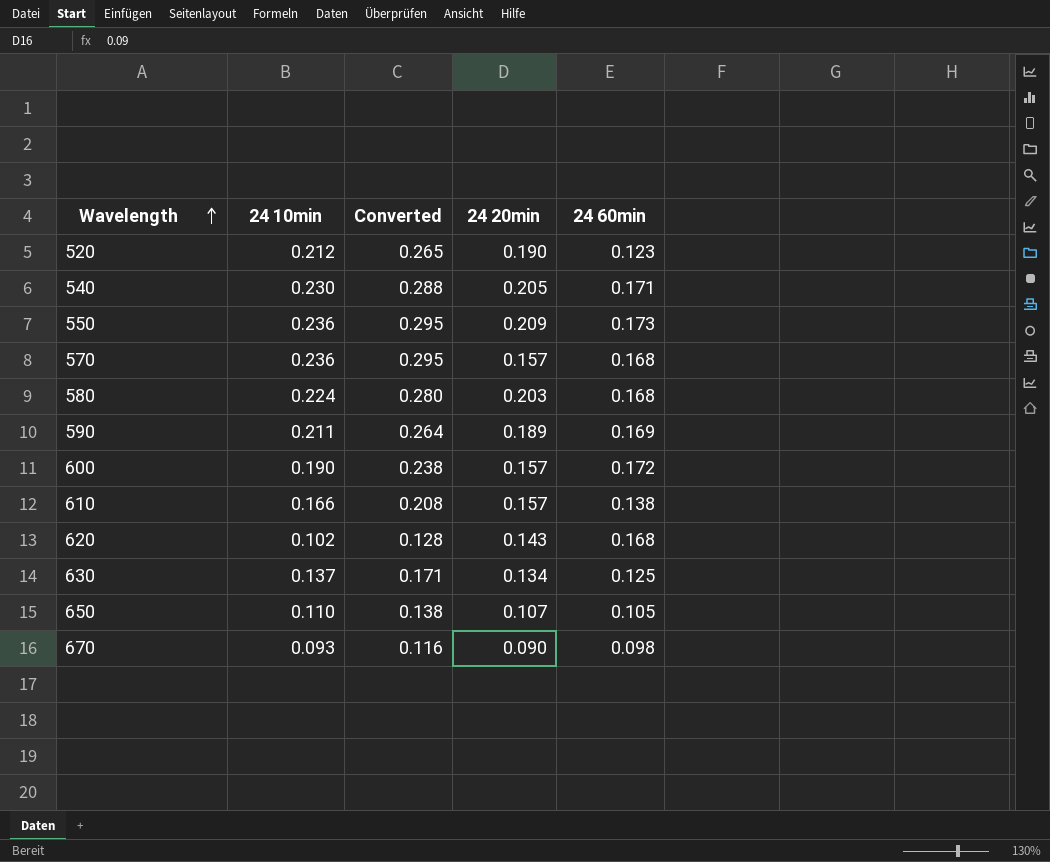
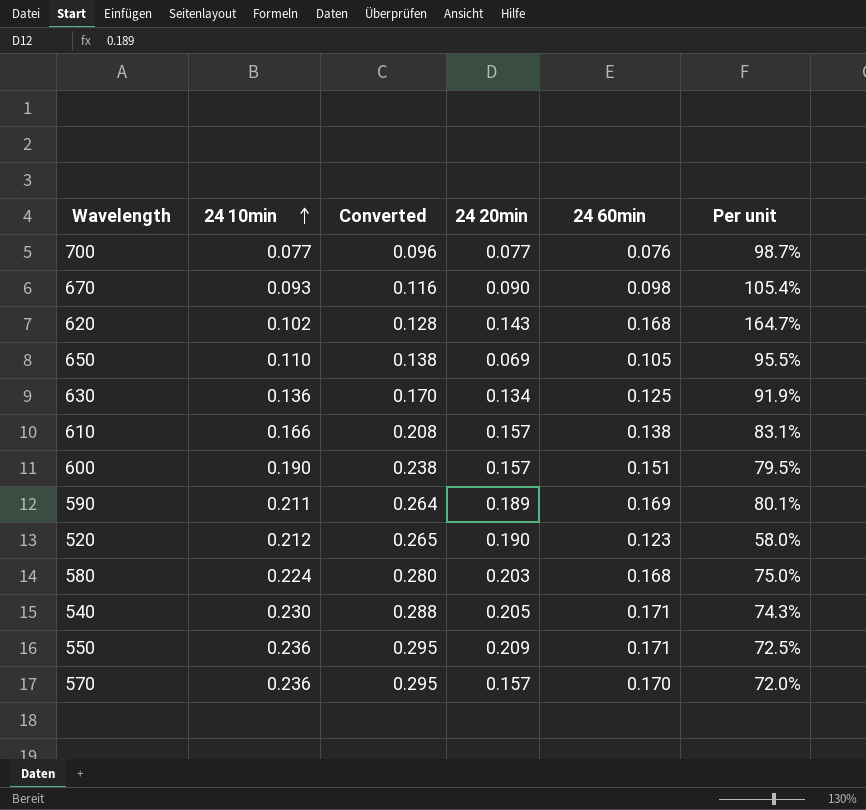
row order: Wavelength ascending -> 24 10min ascending
column Per unit | formula: none -> [24 60min] / [24 10min]
row 700: none -> 0.077 | 0.096 | 0.077 | 0.076 | 98.7%
650 | 24 20min: 0.107 -> 0.069
630 | 24 10min: 0.137 -> 0.136
630 | Converted: 0.171 -> 0.170
600 | 24 60min: 0.172 -> 0.151
550 | 24 60min: 0.173 -> 0.171
570 | 24 60min: 0.168 -> 0.170

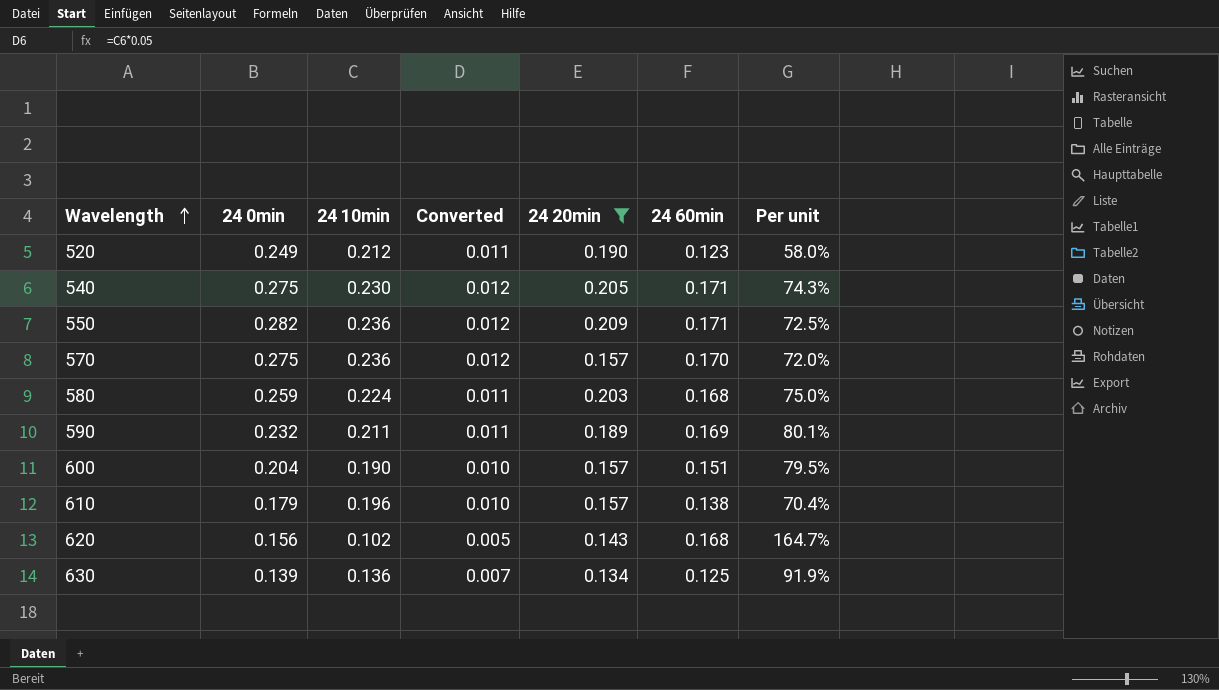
filter: none -> 24 20min >= 0.134
row order: 24 10min ascending -> Wavelength ascending
column 24 0min | position: none -> 2
column Converted | formula: [24 10min] * 1.25 -> [24 10min] * 0.05
610 | 24 10min: 0.166 -> 0.196
610 | Per unit: 83.1% -> 70.4%

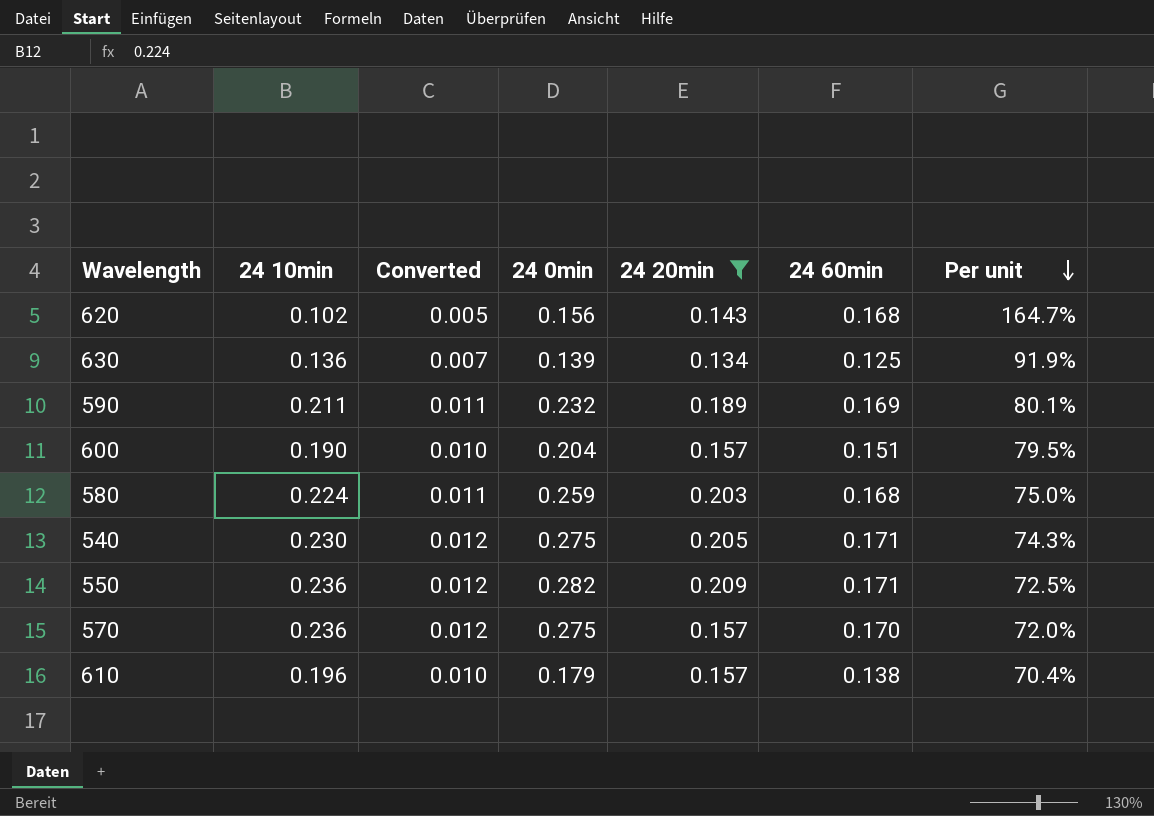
row order: Wavelength ascending -> Per unit descending
column 24 0min | position: 2 -> 4
row 520: 0.249 | 0.212 | 0.011 | 0.190 | 0.123 | 58.0% -> none

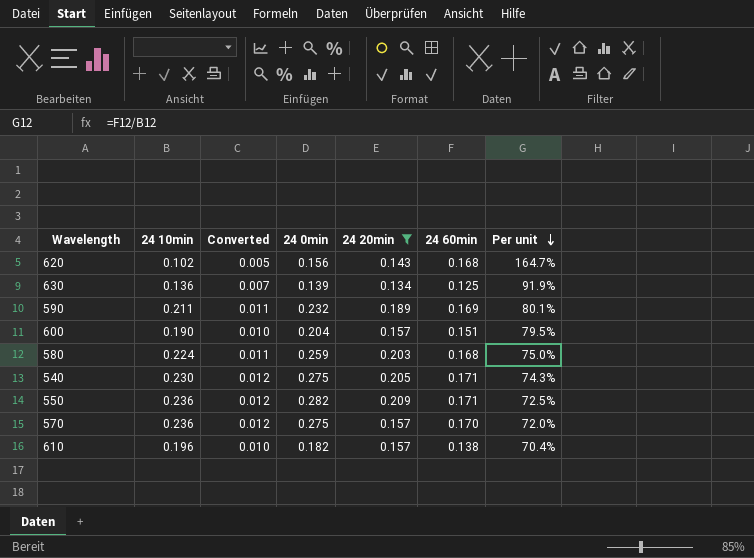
610 | 24 0min: 0.179 -> 0.182

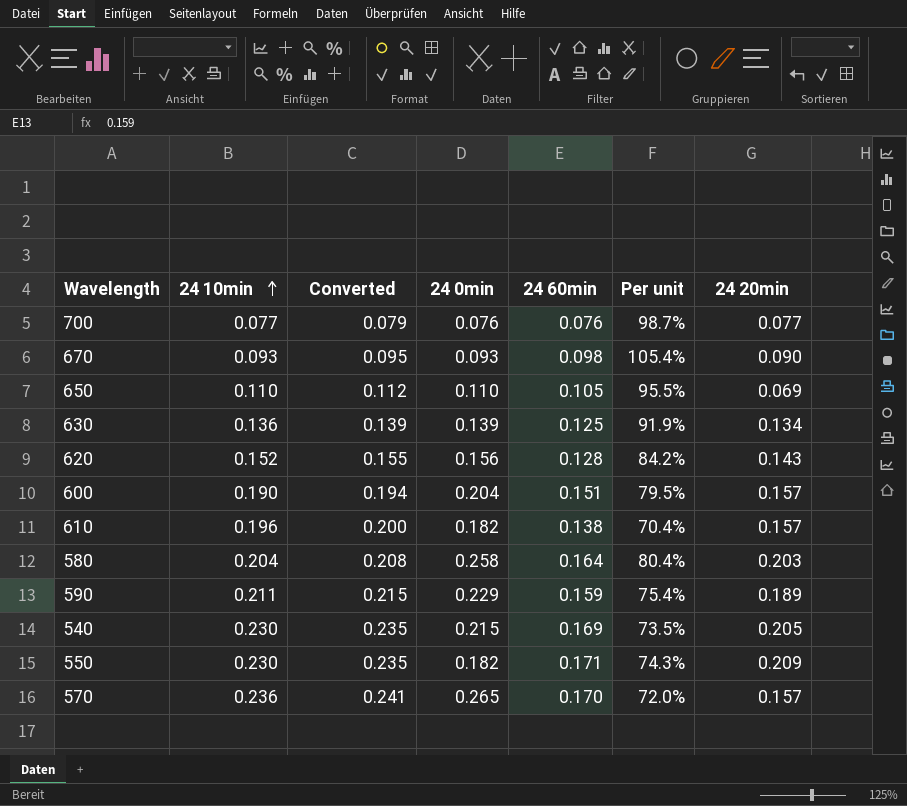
filter: 24 20min >= 0.134 -> none
row order: Per unit descending -> 24 10min ascending
column Converted | formula: [24 10min] * 0.05 -> [24 10min] * 1.02
column 24 20min | position: 5 -> 7
620 | 24 10min: 0.102 -> 0.152
620 | 24 60min: 0.168 -> 0.128
620 | Per unit: 164.7% -> 84.2%
580 | 24 10min: 0.224 -> 0.204
580 | 24 0min: 0.259 -> 0.258
580 | 24 60min: 0.168 -> 0.164
580 | Per unit: 75.0% -> 80.4%
590 | 24 0min: 0.232 -> 0.229
590 | 24 60min: 0.169 -> 0.159
590 | Per unit: 80.1% -> 75.4%
540 | 24 0min: 0.275 -> 0.215
540 | 24 60min: 0.171 -> 0.169
540 | Per unit: 74.3% -> 73.5%
550 | 24 10min: 0.236 -> 0.230
550 | 24 0min: 0.282 -> 0.182
550 | Per unit: 72.5% -> 74.3%
570 | 24 0min: 0.275 -> 0.265

